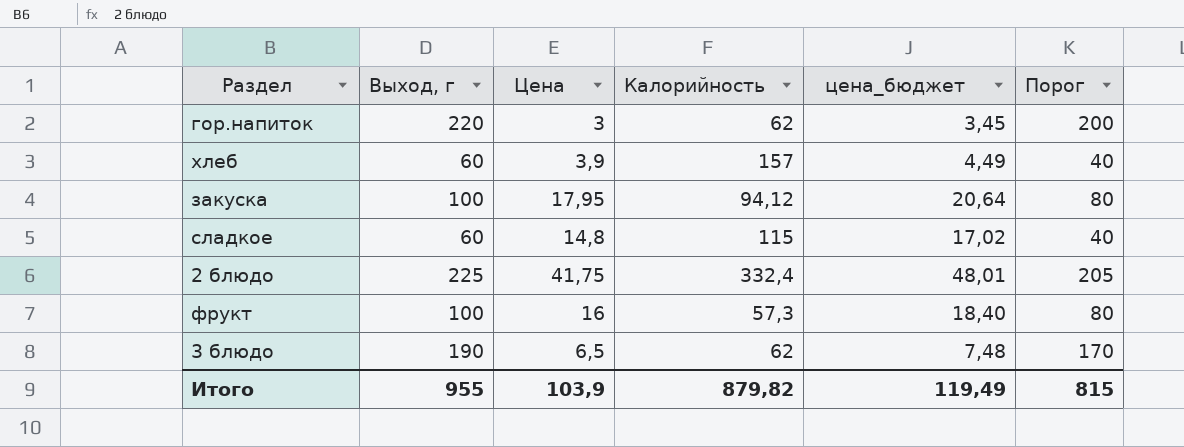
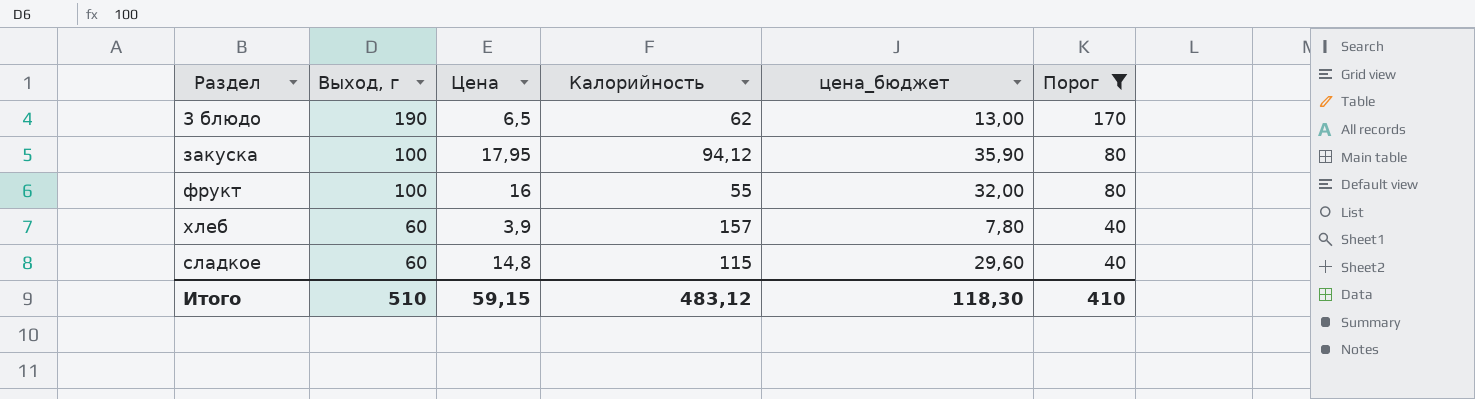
filter: none -> Порог <= 170
row order: none -> Выход, г descending
column цена_бюджет | formula: [Цена] * 1,15 -> [Цена] * 2
фрукт | Калорийность: 57,3 -> 55
Итого | Выход, г: 955 -> 510
Итого | Цена: 103,9 -> 59,15
Итого | Калорийность: 879,82 -> 483,12
Итого | цена_бюджет: 119,49 -> 118,30
Итого | Порог: 815 -> 410

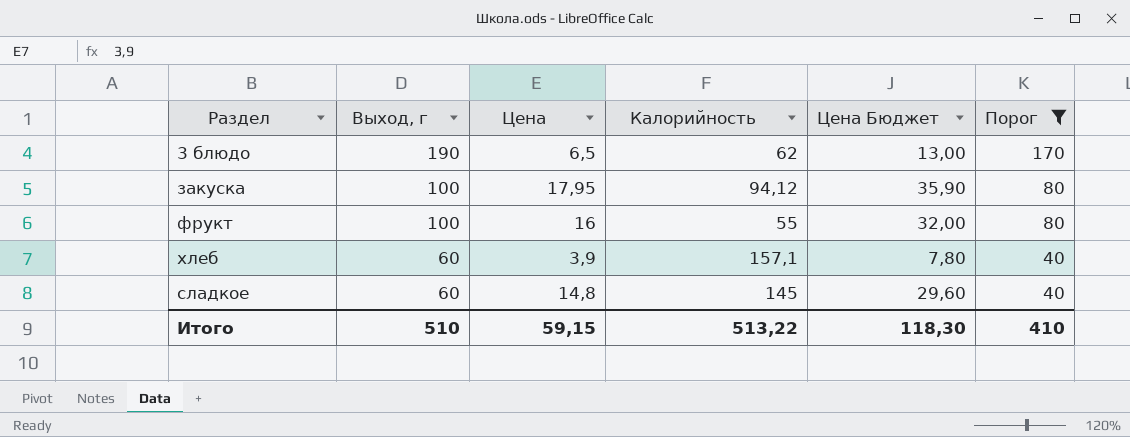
column name: цена_бюджет -> Цена Бюджет
хлеб | Калорийность: 157 -> 157,1
сладкое | Калорийность: 115 -> 145
Итого | Калорийность: 483,12 -> 513,22

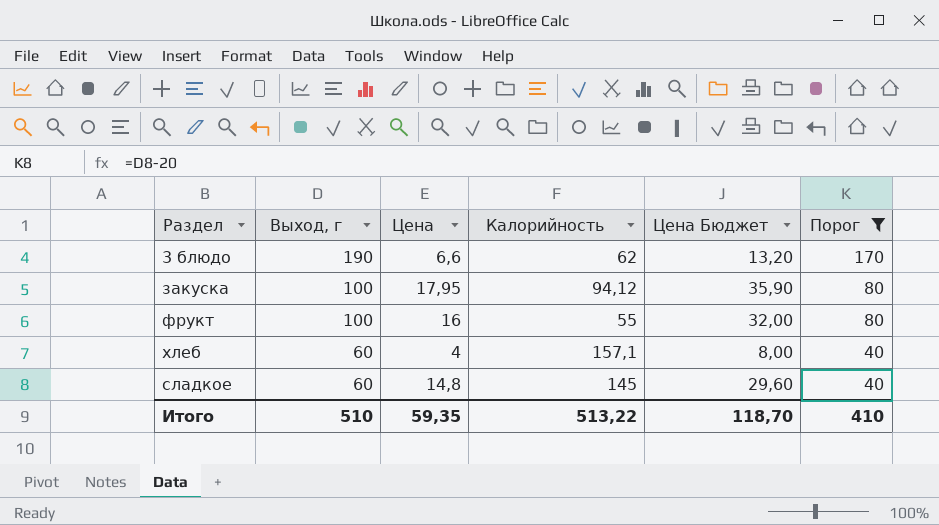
3 блюдо | Цена: 6,5 -> 6,6
3 блюдо | Цена Бюджет: 13,00 -> 13,20
хлеб | Цена: 3,9 -> 4
хлеб | Цена Бюджет: 7,80 -> 8,00
Итого | Цена: 59,15 -> 59,35
Итого | Цена Бюджет: 118,30 -> 118,70

